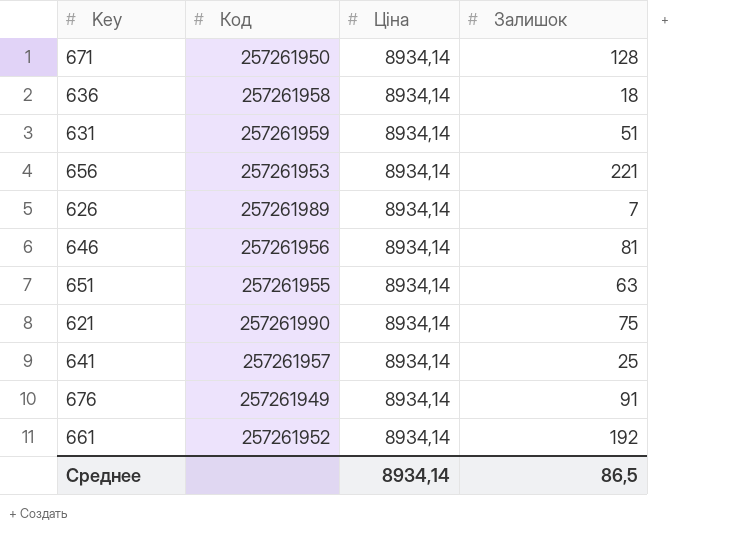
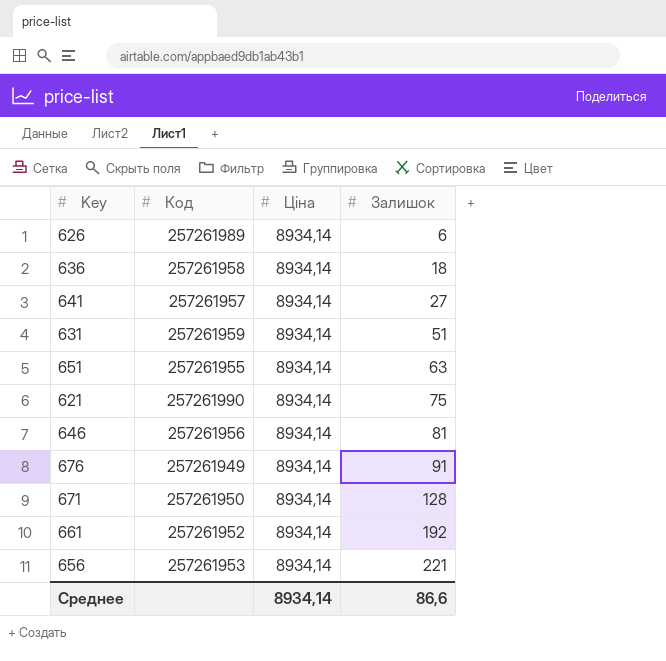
row order: none -> Залишок ascending
626 | Залишок: 7 -> 6
641 | Залишок: 25 -> 27
Среднее | Залишок: 86,5 -> 86,6

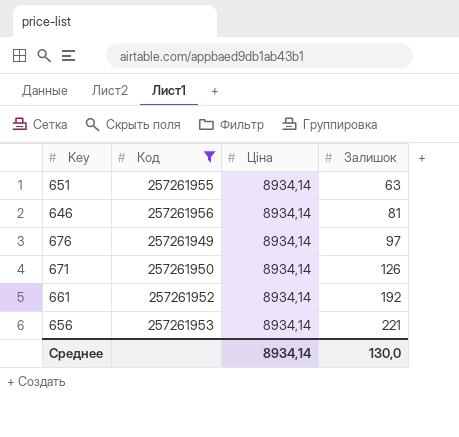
filter: none -> Код <= 257261956
676 | Залишок: 91 -> 97
671 | Залишок: 128 -> 126
Среднее | Залишок: 86,6 -> 130,0

